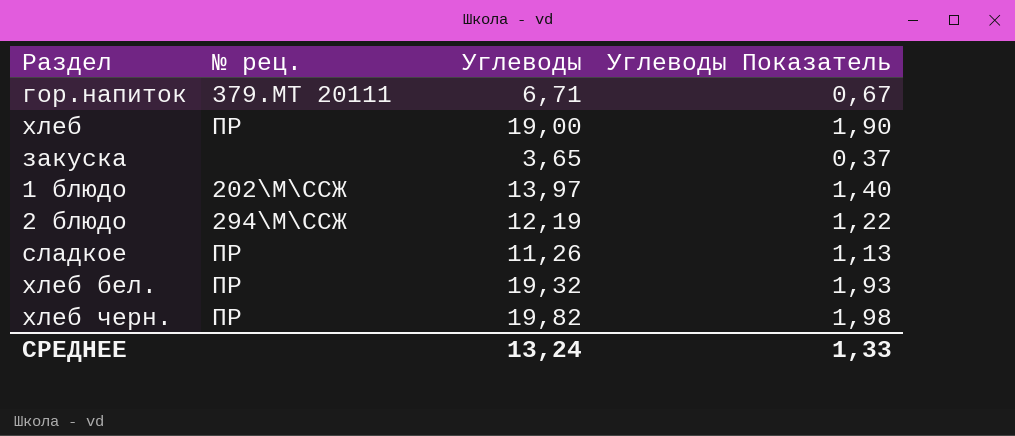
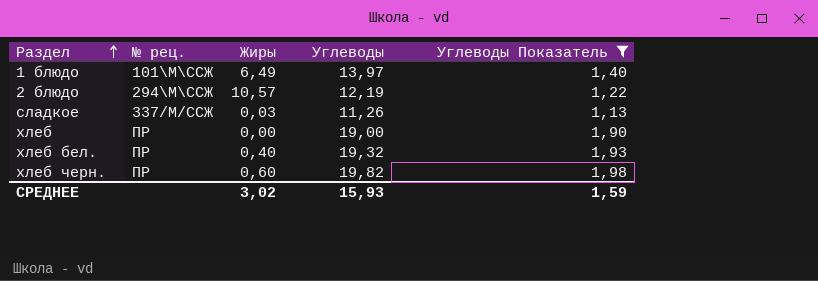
filter: none -> Углеводы Показатель >= 1,13
row order: none -> Раздел ascending
column Жиры | position: none -> 3
1 блюдо | № рец.: 202\М\ССЖ -> 101\М\ССЖ
сладкое | № рец.: ПР -> 337/М/ССЖ
СРЕДНЕЕ | Углеводы: 13,24 -> 15,93
СРЕДНЕЕ | Углеводы Показатель: 1,33 -> 1,59

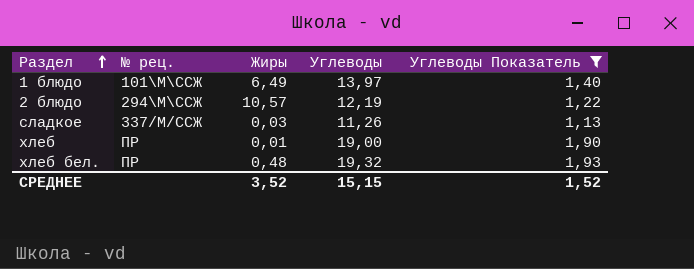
row хлеб черн.: ПР | 0,60 | 19,82 | 1,98 -> none
хлеб | Жиры: 0,00 -> 0,01
хлеб бел. | Жиры: 0,40 -> 0,48
СРЕДНЕЕ | Жиры: 3,02 -> 3,52
СРЕДНЕЕ | Углеводы: 15,93 -> 15,15
СРЕДНЕЕ | Углеводы Показатель: 1,59 -> 1,52

